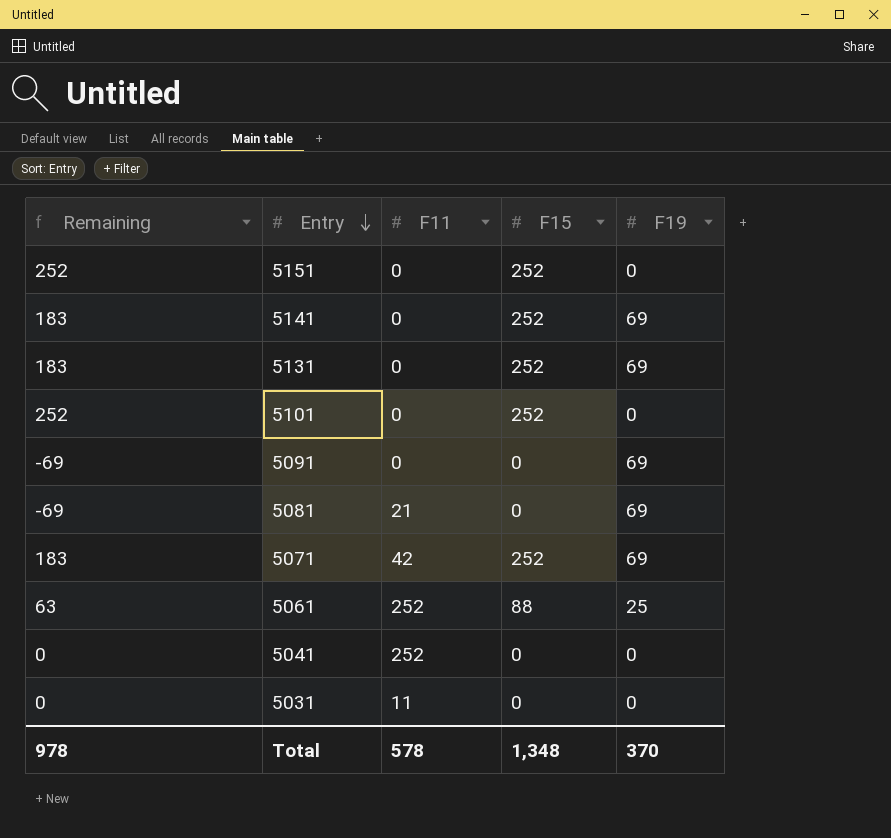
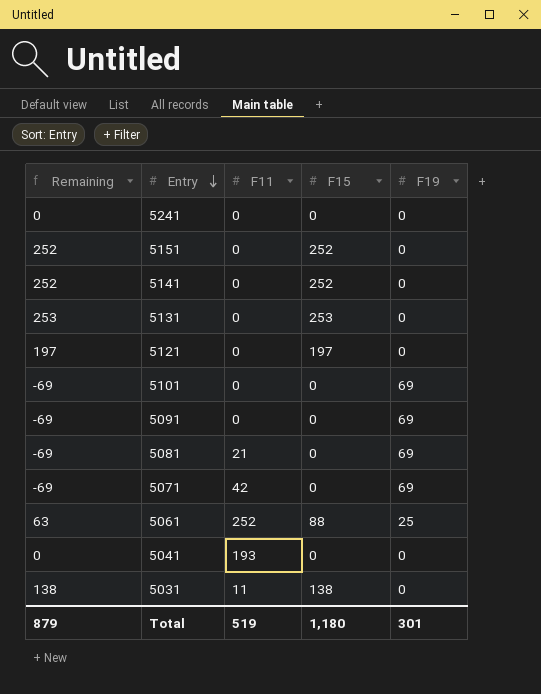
row 5241: none -> 0 | 0 | 0 | 0
5141 | Remaining: 183 -> 252
5141 | F19: 69 -> 0
5131 | Remaining: 183 -> 253
5131 | F15: 252 -> 253
5131 | F19: 69 -> 0
row 5121: none -> 197 | 0 | 197 | 0
5101 | Remaining: 252 -> -69
5101 | F15: 252 -> 0
5101 | F19: 0 -> 69
5071 | Remaining: 183 -> -69
5071 | F15: 252 -> 0
5041 | F11: 252 -> 193
5031 | Remaining: 0 -> 138
5031 | F15: 0 -> 138
Total | Remaining: 978 -> 879
Total | F11: 578 -> 519
Total | F15: 1,348 -> 1,180
Total | F19: 370 -> 301

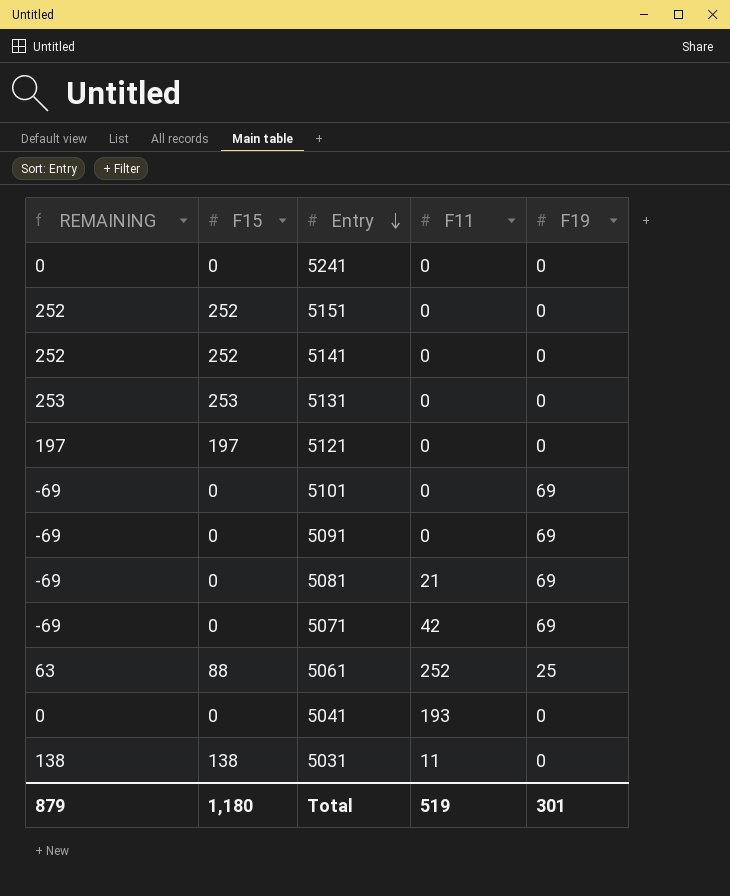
column name: Remaining -> REMAINING
column F15 | position: 4 -> 2

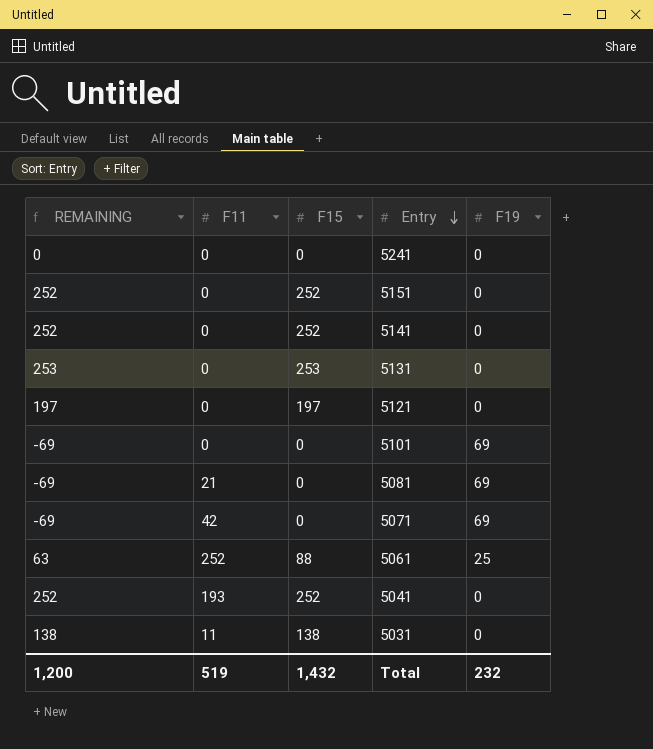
column F11 | position: 4 -> 2
row 5091: -69 | 0 | 0 | 69 -> none
5041 | REMAINING: 0 -> 252
5041 | F15: 0 -> 252
Total | REMAINING: 879 -> 1,200
Total | F15: 1,180 -> 1,432
Total | F19: 301 -> 232

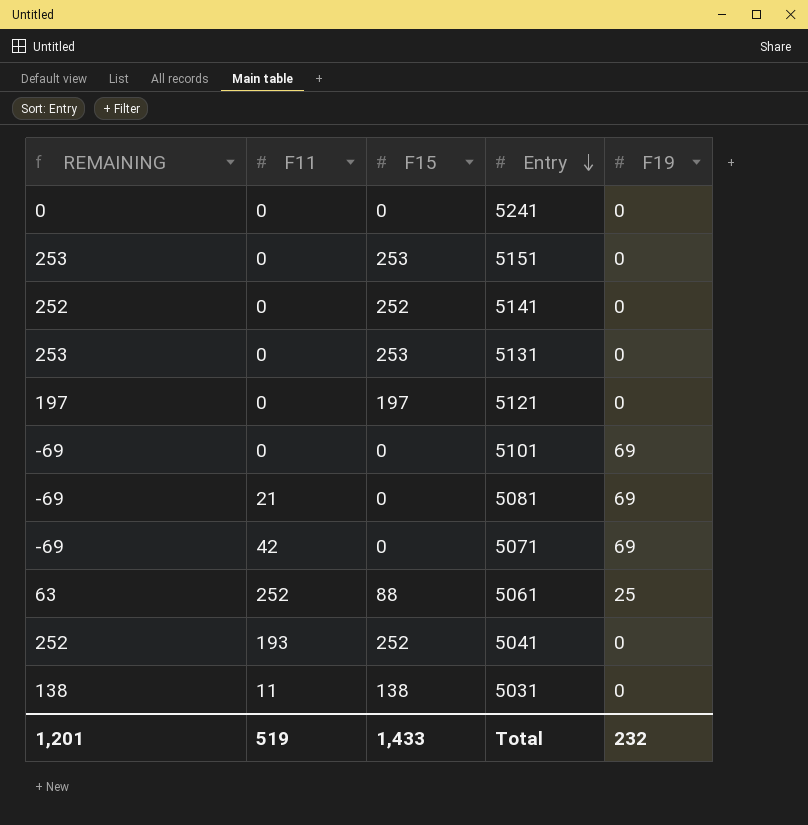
5151 | REMAINING: 252 -> 253
5151 | F15: 252 -> 253
Total | REMAINING: 1,200 -> 1,201
Total | F15: 1,432 -> 1,433

